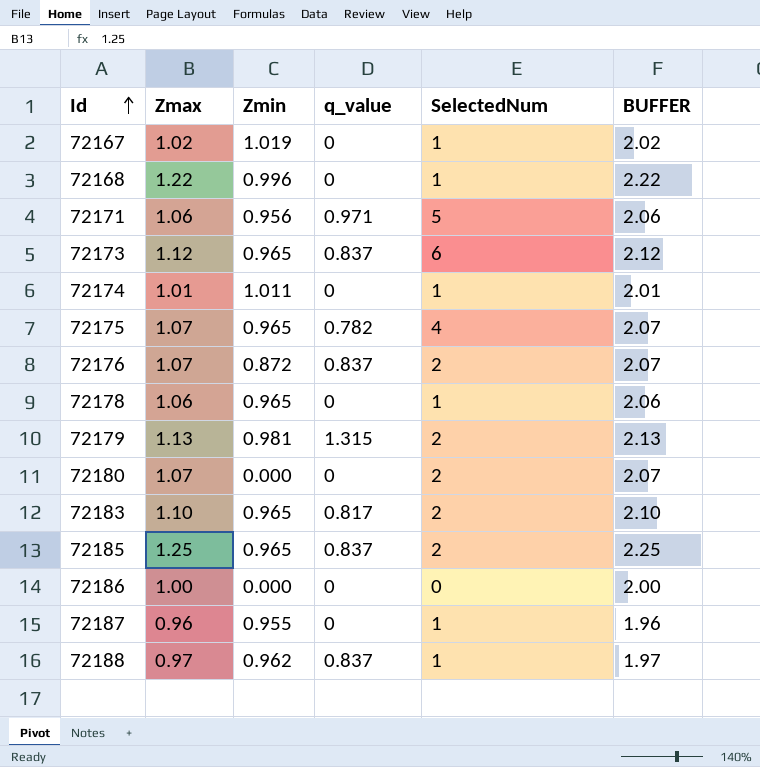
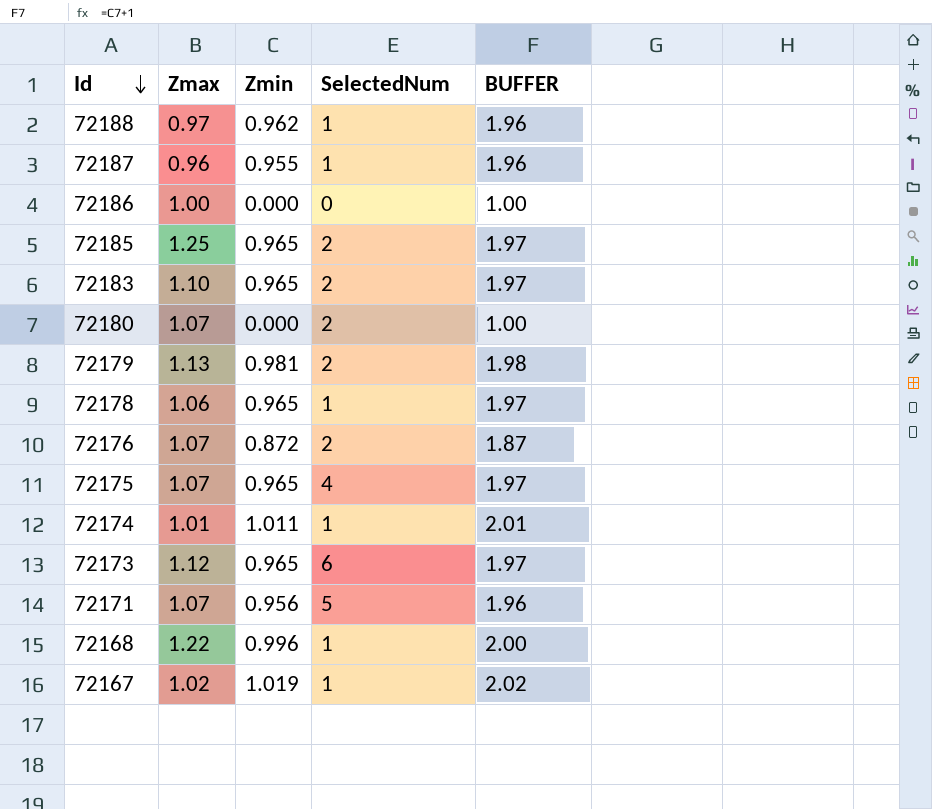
row order: Id ascending -> Id descending
column q_value | position: 4 -> none
column BUFFER | formula: [Zmax] + 1 -> [Zmin] + 1
72171 | Zmax: 1.06 -> 1.07

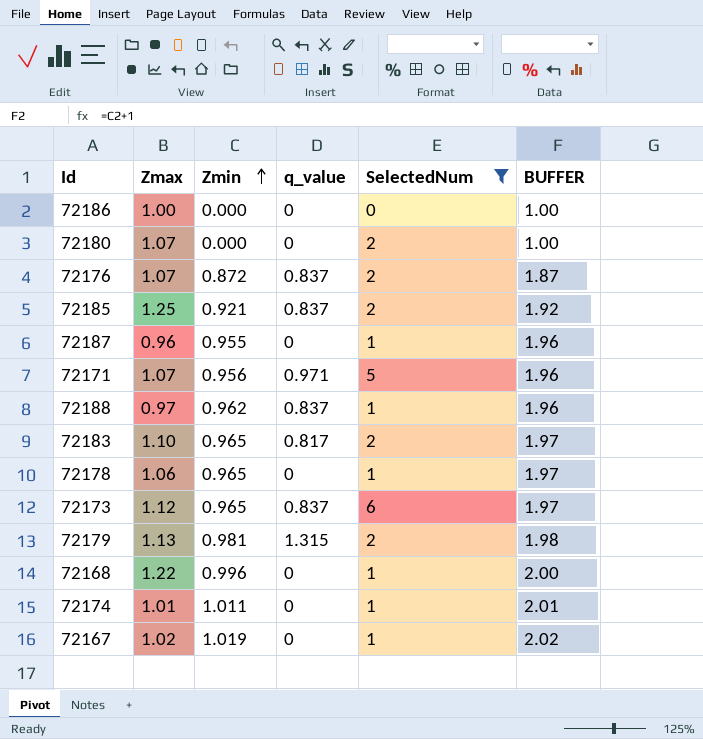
filter: none -> SelectedNum != 4
row order: Id descending -> Zmin ascending
column q_value | position: none -> 4
72185 | Zmin: 0.965 -> 0.921
72185 | BUFFER: 1.97 -> 1.92

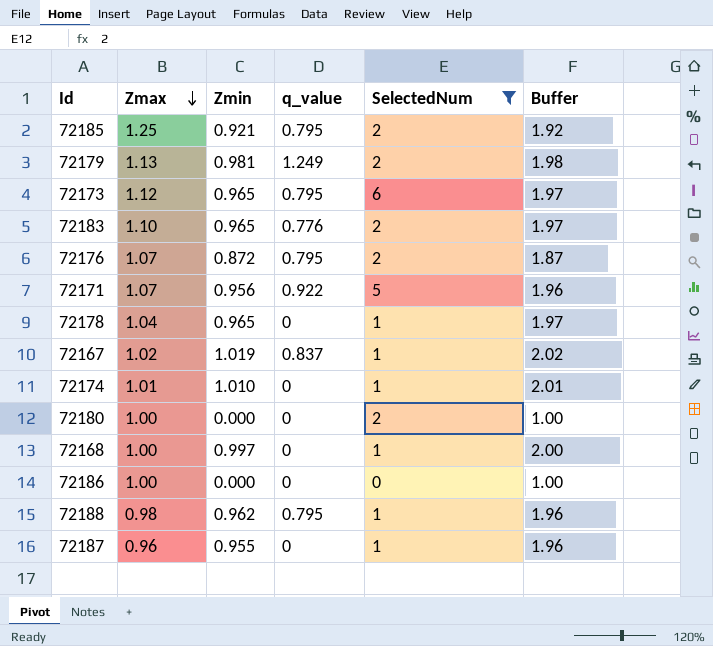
row order: Zmin ascending -> Zmax descending
column name: BUFFER -> Buffer
72185 | q_value: 0.837 -> 0.795
72179 | q_value: 1.315 -> 1.249
72173 | q_value: 0.837 -> 0.795
72183 | q_value: 0.817 -> 0.776
72176 | q_value: 0.837 -> 0.795
72171 | q_value: 0.971 -> 0.922
72178 | Zmax: 1.06 -> 1.04
72167 | q_value: 0 -> 0.837
72174 | Zmin: 1.011 -> 1.010
72180 | Zmax: 1.07 -> 1.00
72168 | Zmax: 1.22 -> 1.00
72168 | Zmin: 0.996 -> 0.997
72188 | Zmax: 0.97 -> 0.98
72188 | q_value: 0.837 -> 0.795

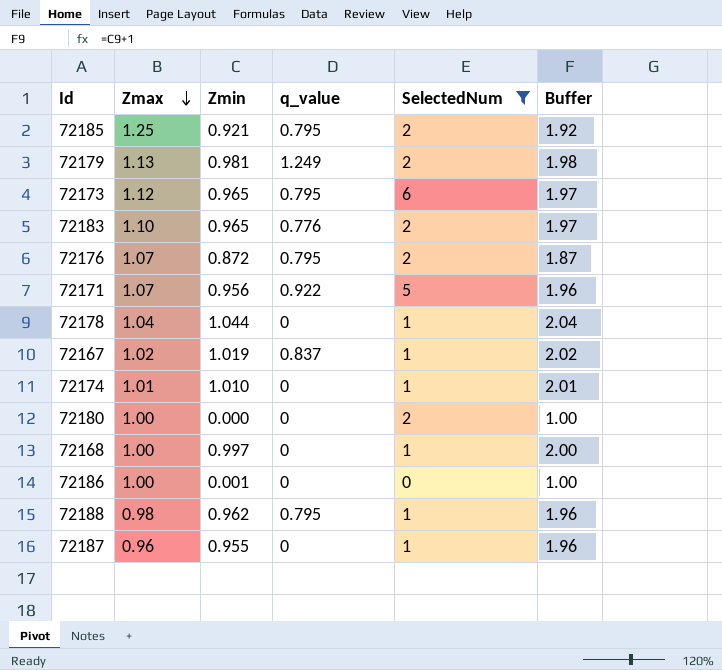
72178 | Zmin: 0.965 -> 1.044
72178 | Buffer: 1.97 -> 2.04
72186 | Zmin: 0.000 -> 0.001

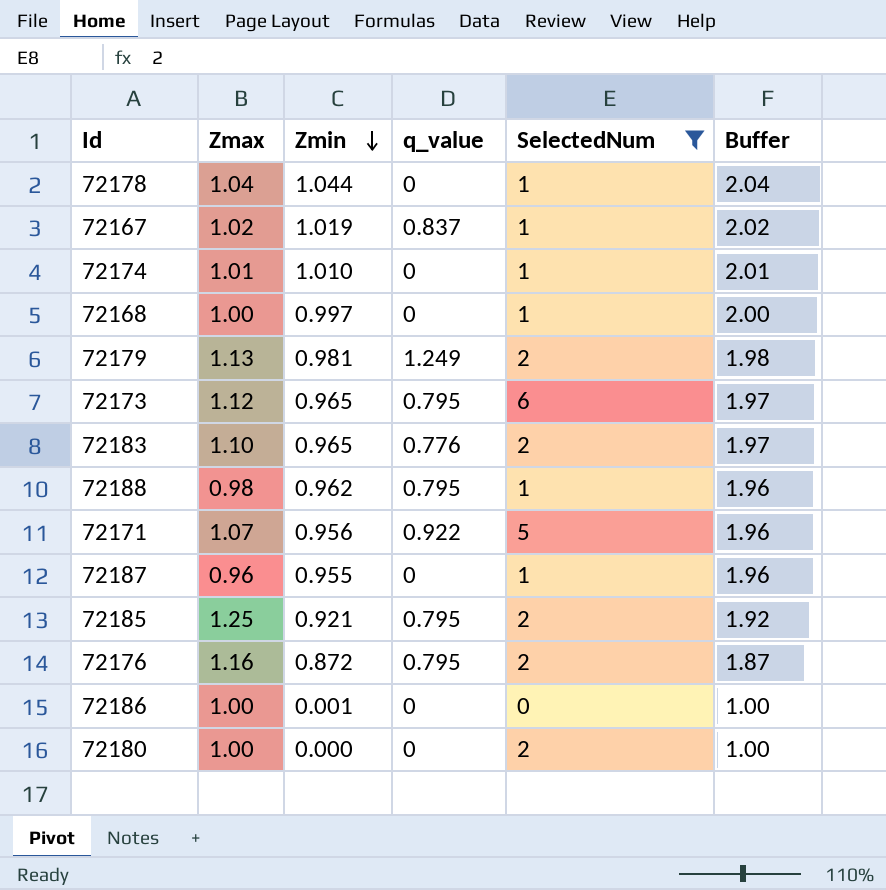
row order: Zmax descending -> Zmin descending
72176 | Zmax: 1.07 -> 1.16

